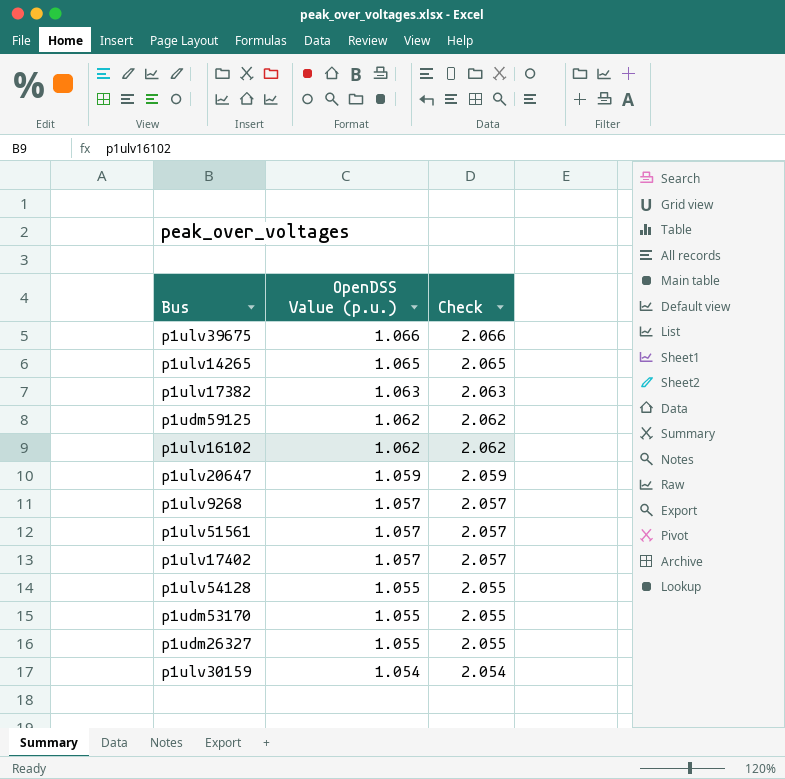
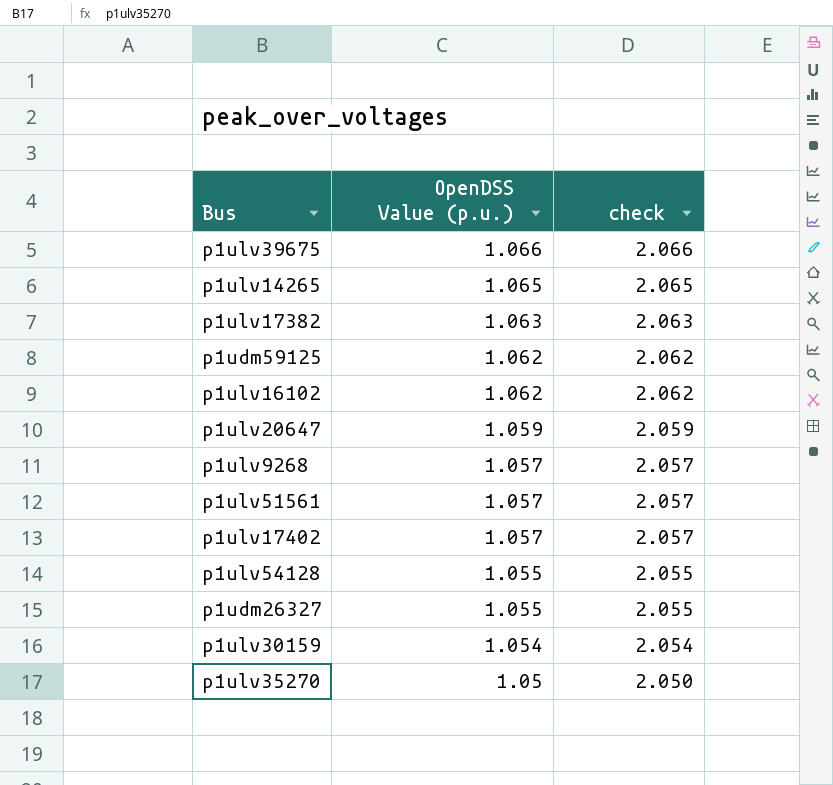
column name: Check -> check
row p1udm53170: 1.055 | 2.055 -> none
row p1ulv35270: none -> 1.05 | 2.050

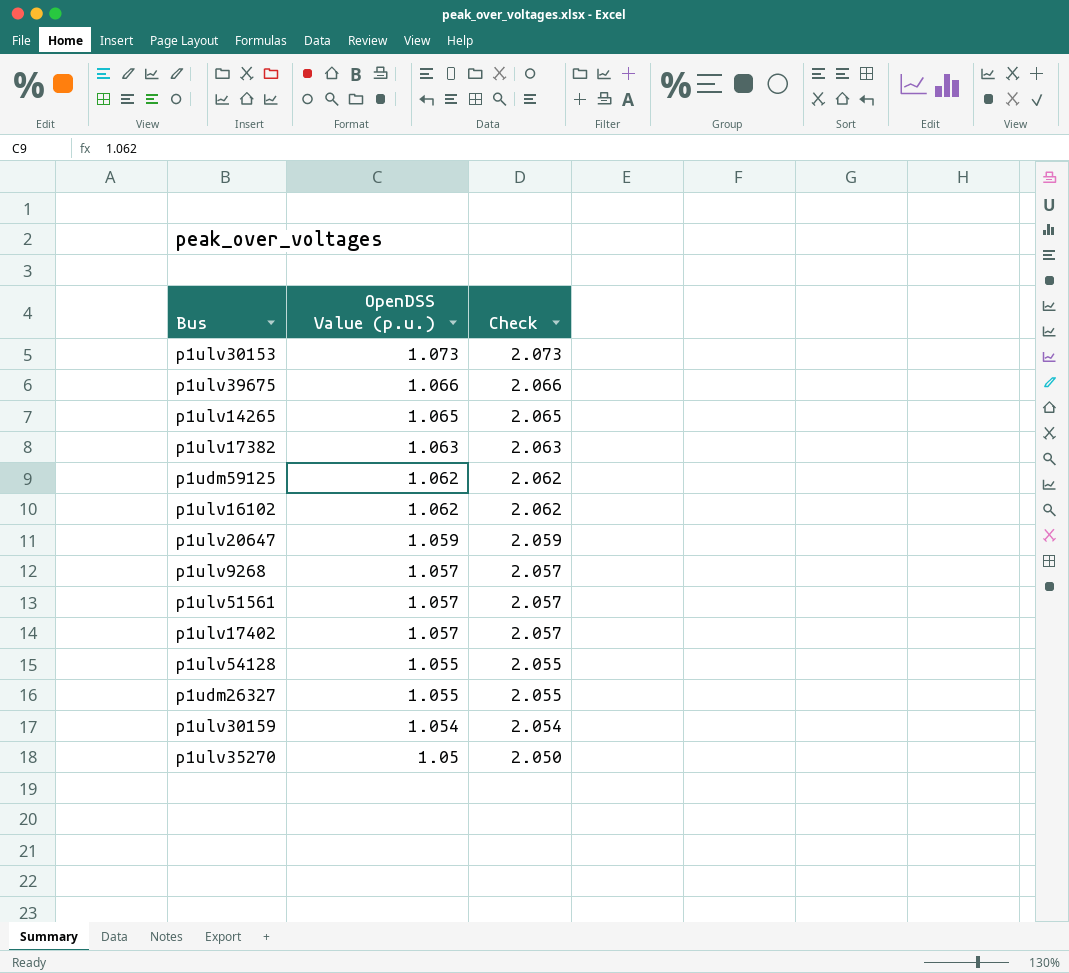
column name: check -> Check
row p1ulv30153: none -> 1.073 | 2.073

